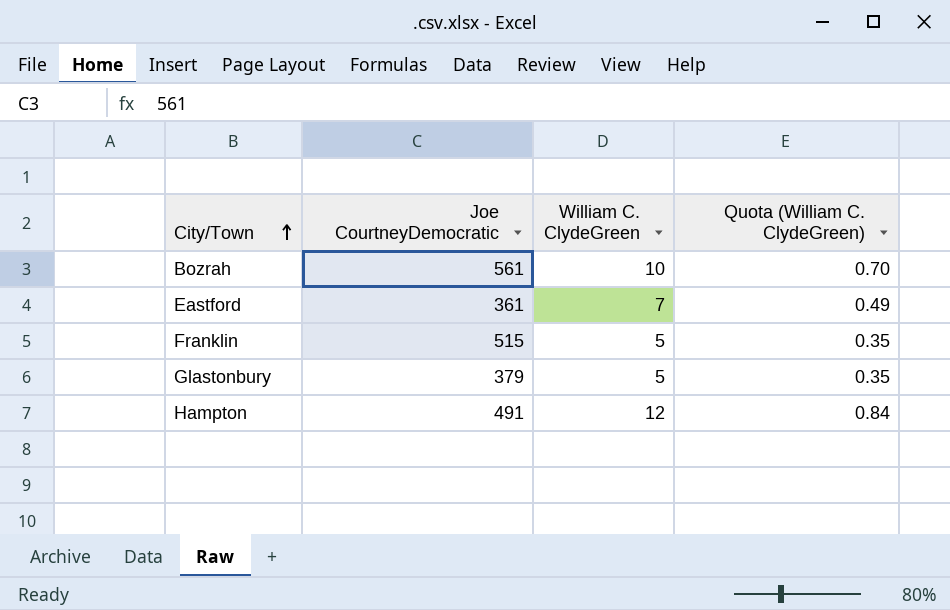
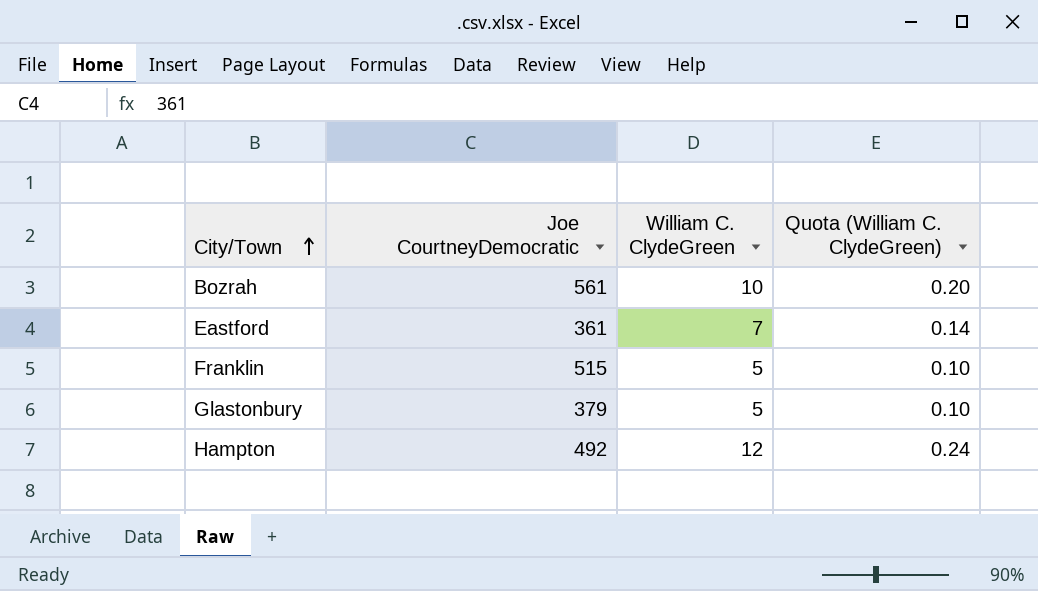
column Quota (William C. ClydeGreen) | formula: [William C. ClydeGreen] * 0.07 -> [William C. ClydeGreen] * 0.02
Hampton | Joe CourtneyDemocratic: 491 -> 492

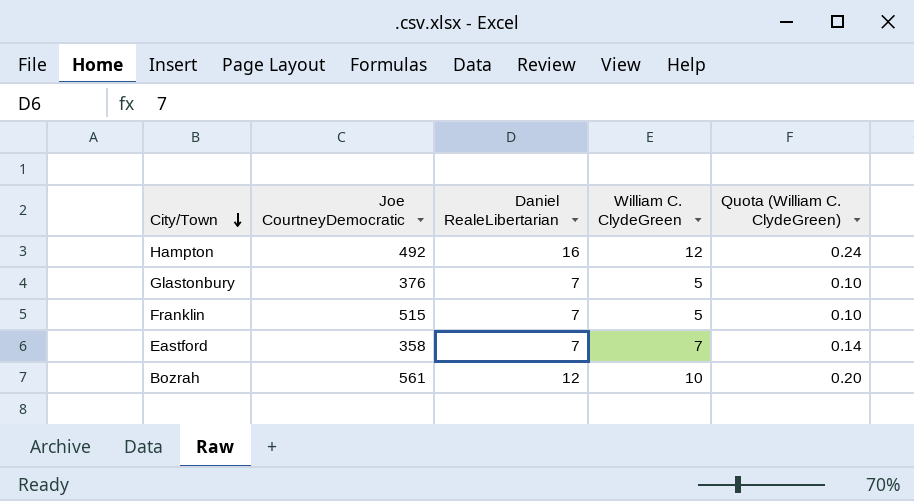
row order: City/Town ascending -> City/Town descending
column Daniel RealeLibertarian | position: none -> 3
Glastonbury | Joe CourtneyDemocratic: 379 -> 376
Eastford | Joe CourtneyDemocratic: 361 -> 358

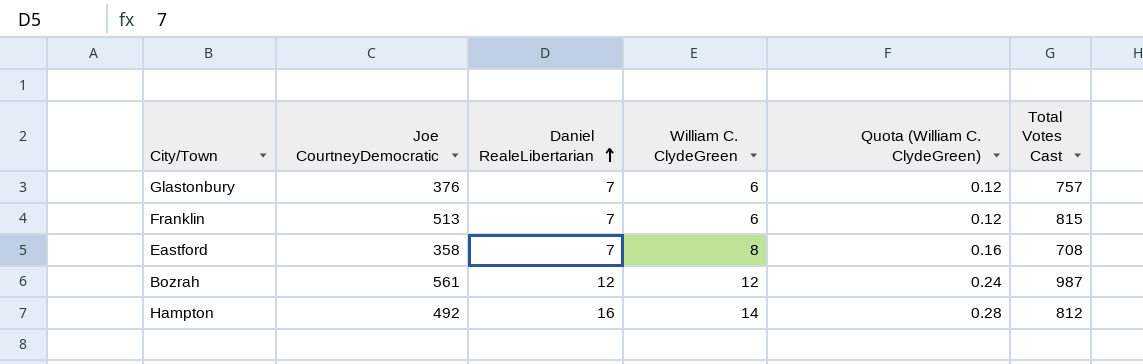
row order: City/Town descending -> Daniel RealeLibertarian ascending
column Total Votes Cast | position: none -> 6
Glastonbury | William C. ClydeGreen: 5 -> 6
Glastonbury | Quota (William C. ClydeGreen): 0.10 -> 0.12
Franklin | Joe CourtneyDemocratic: 515 -> 513
Franklin | William C. ClydeGreen: 5 -> 6
Franklin | Quota (William C. ClydeGreen): 0.10 -> 0.12
Eastford | William C. ClydeGreen: 7 -> 8
Eastford | Quota (William C. ClydeGreen): 0.14 -> 0.16
Bozrah | William C. ClydeGreen: 10 -> 12
Bozrah | Quota (William C. ClydeGreen): 0.20 -> 0.24
Hampton | William C. ClydeGreen: 12 -> 14
Hampton | Quota (William C. ClydeGreen): 0.24 -> 0.28

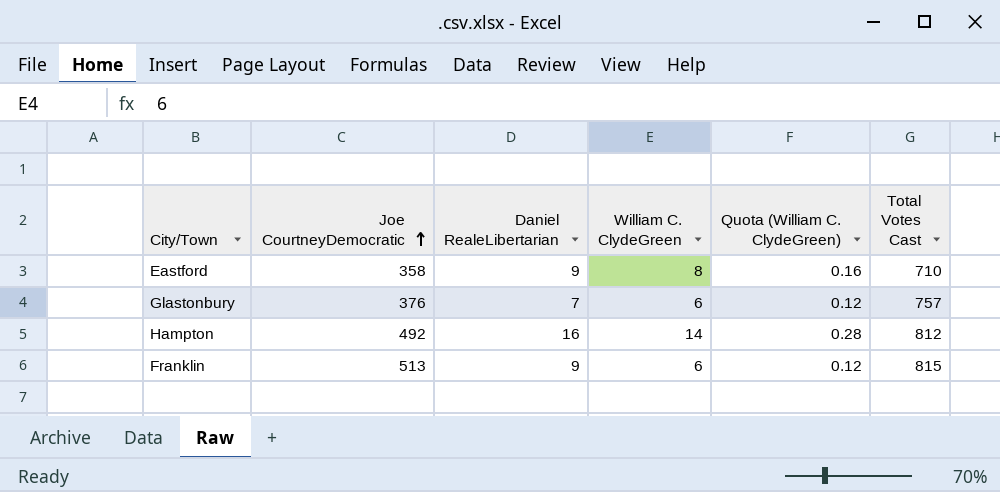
row order: Daniel RealeLibertarian ascending -> Joe CourtneyDemocratic ascending
row Bozrah: 561 | 12 | 12 | 0.24 | 987 -> none
Eastford | Daniel RealeLibertarian: 7 -> 9
Eastford | Total Votes Cast: 708 -> 710
Franklin | Daniel RealeLibertarian: 7 -> 9

